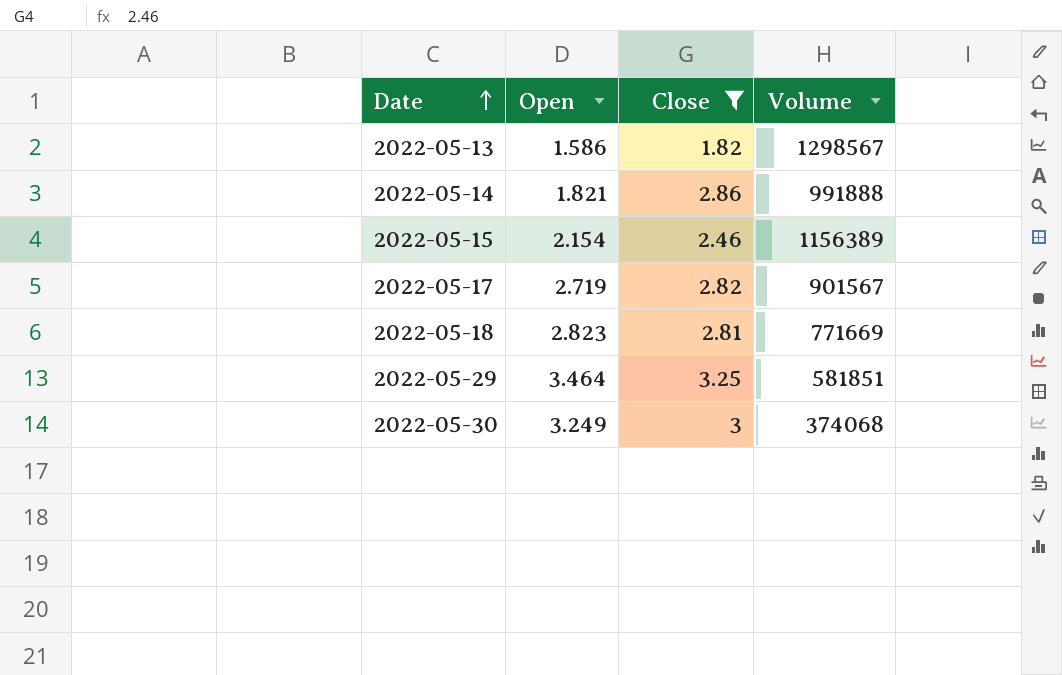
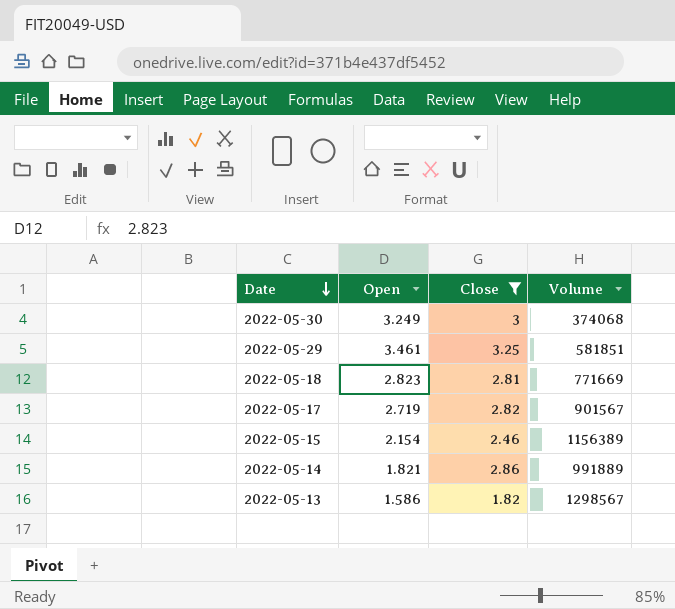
row order: Date ascending -> Date descending
2022-05-29 | Open: 3.464 -> 3.461
2022-05-14 | Volume: 991888 -> 991889

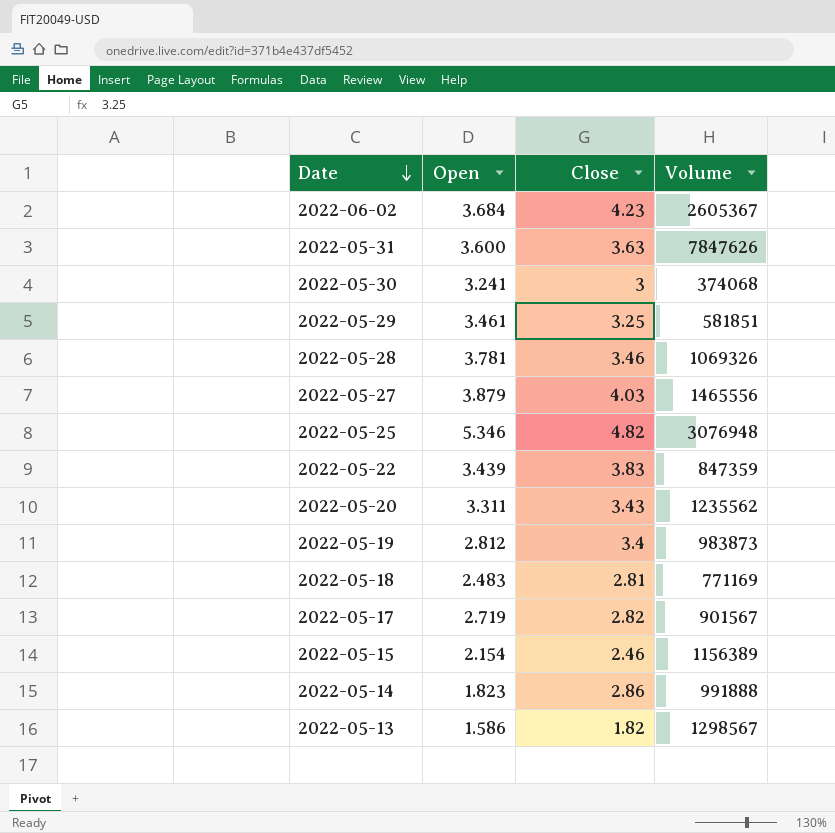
filter: Close <= 3.25 -> none
2022-05-30 | Open: 3.249 -> 3.241
2022-05-18 | Open: 2.823 -> 2.483
2022-05-18 | Volume: 771669 -> 771169
2022-05-14 | Open: 1.821 -> 1.823
2022-05-14 | Volume: 991889 -> 991888

